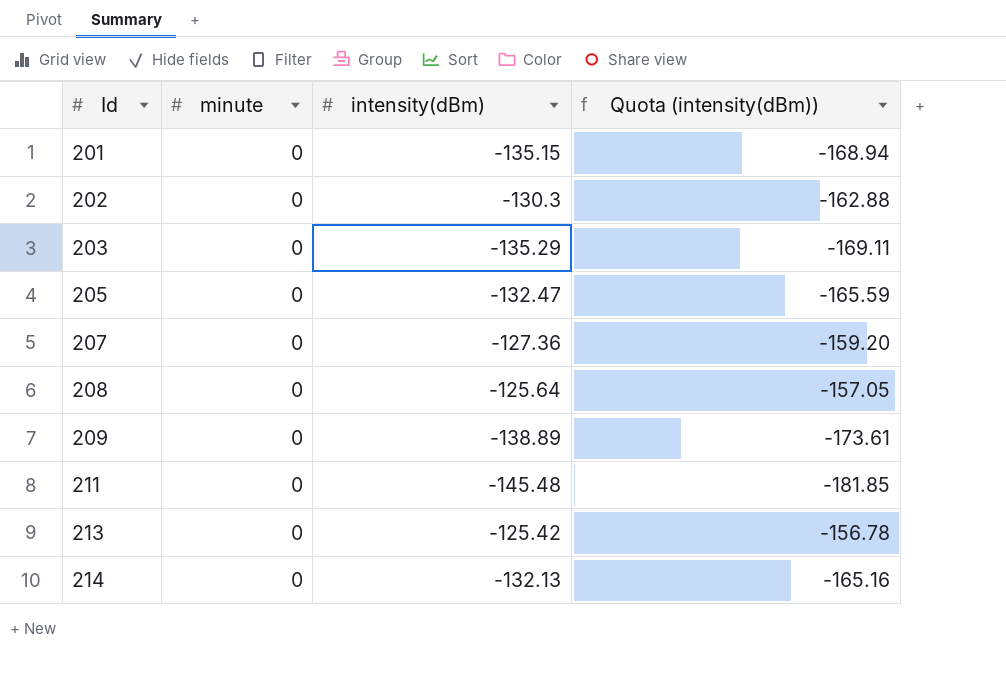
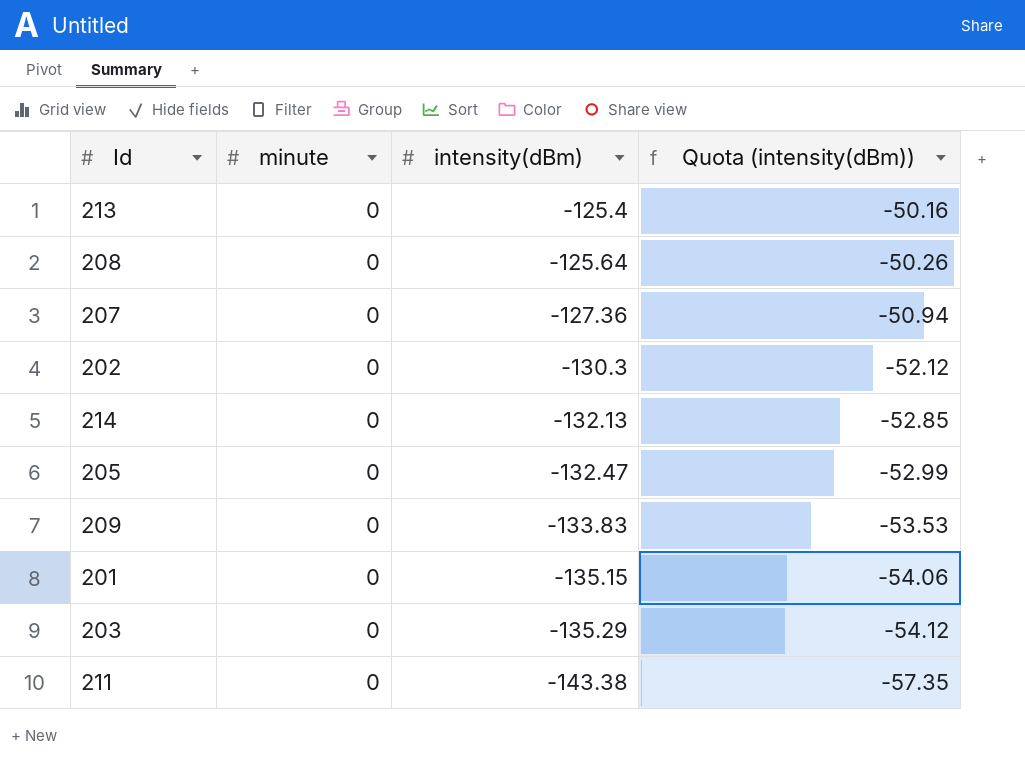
row order: Id ascending -> intensity(dBm) descending
column Quota (intensity(dBm)) | formula: [intensity(dBm)] * 1.25 -> [intensity(dBm)] * 0.4
213 | intensity(dBm): -125.42 -> -125.4
209 | intensity(dBm): -138.89 -> -133.83
211 | intensity(dBm): -145.48 -> -143.38

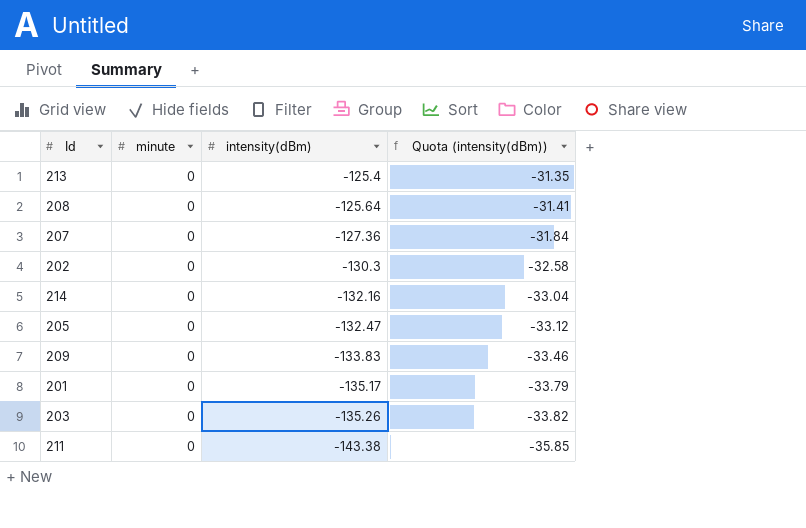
column Quota (intensity(dBm)) | formula: [intensity(dBm)] * 0.4 -> [intensity(dBm)] * 0.25
214 | intensity(dBm): -132.13 -> -132.16
201 | intensity(dBm): -135.15 -> -135.17
203 | intensity(dBm): -135.29 -> -135.26

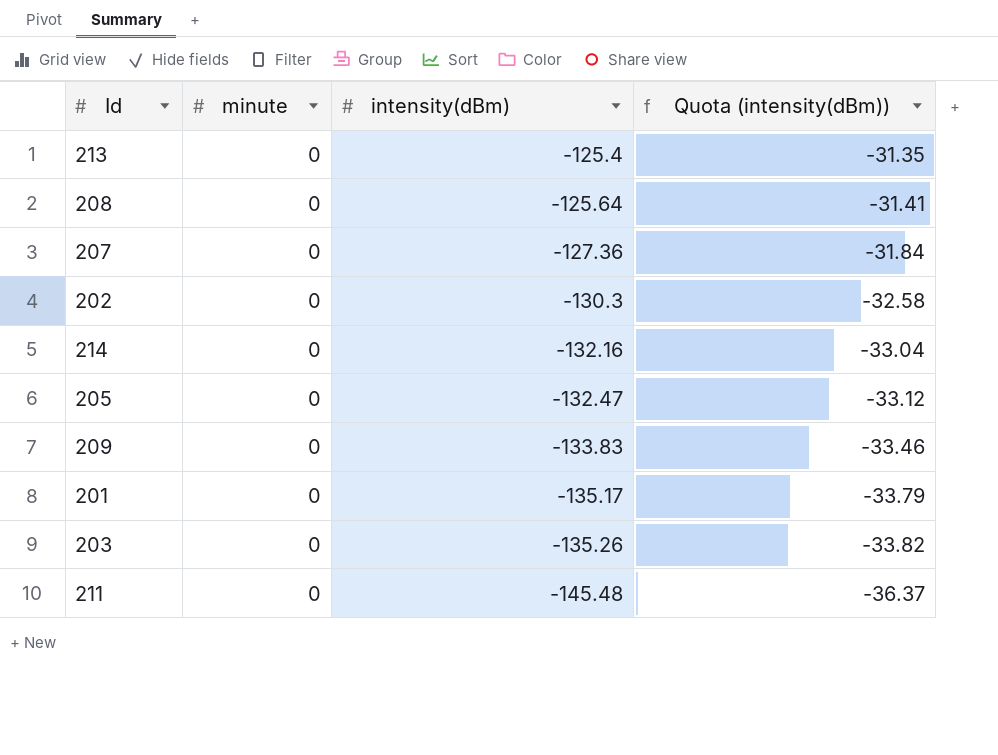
211 | intensity(dBm): -143.38 -> -145.48
211 | Quota (intensity(dBm)): -35.85 -> -36.37

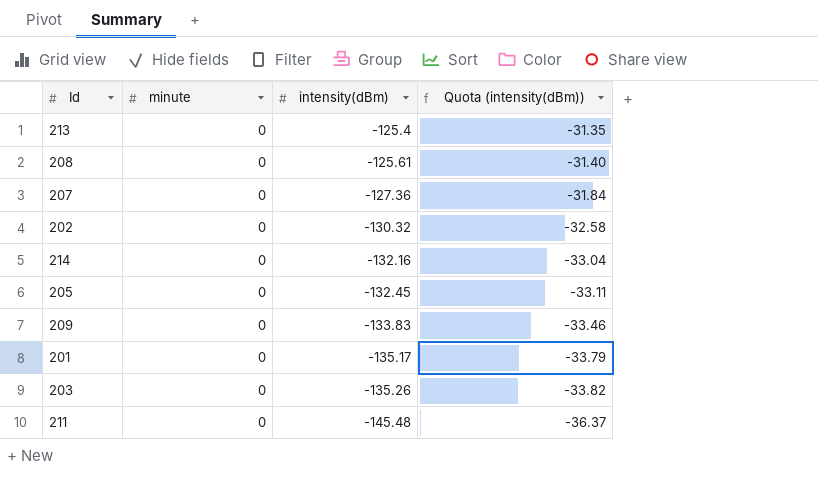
208 | intensity(dBm): -125.64 -> -125.61
208 | Quota (intensity(dBm)): -31.41 -> -31.40
202 | intensity(dBm): -130.3 -> -130.32
205 | intensity(dBm): -132.47 -> -132.45
205 | Quota (intensity(dBm)): -33.12 -> -33.11

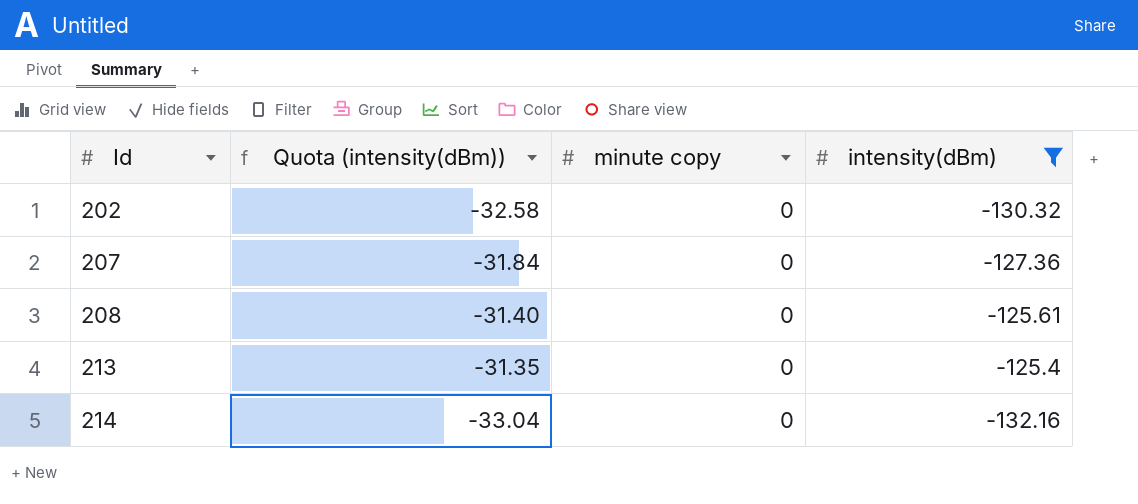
filter: none -> intensity(dBm) >= -132.16
row order: intensity(dBm) descending -> Id ascending
column Quota (intensity(dBm)) | position: 4 -> 2
column name: minute -> minute copy

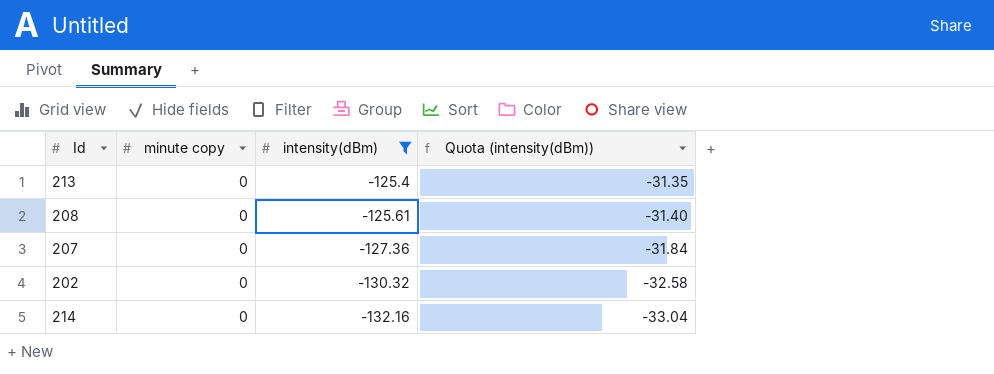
row order: Id ascending -> intensity(dBm) descending
column Quota (intensity(dBm)) | position: 2 -> 4

